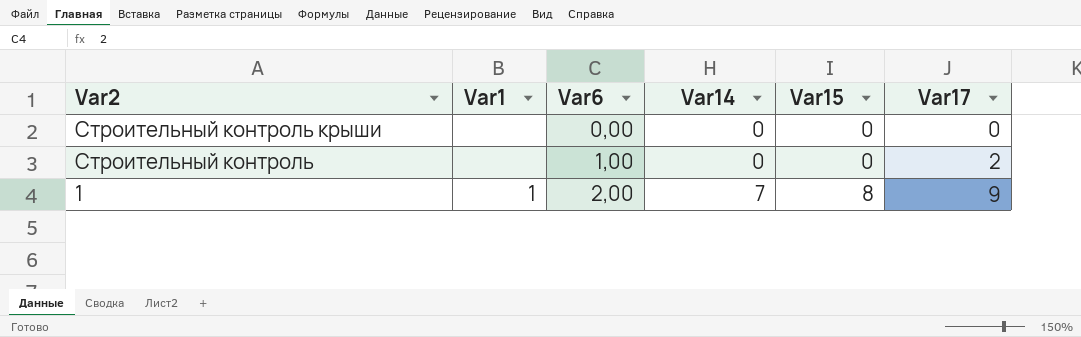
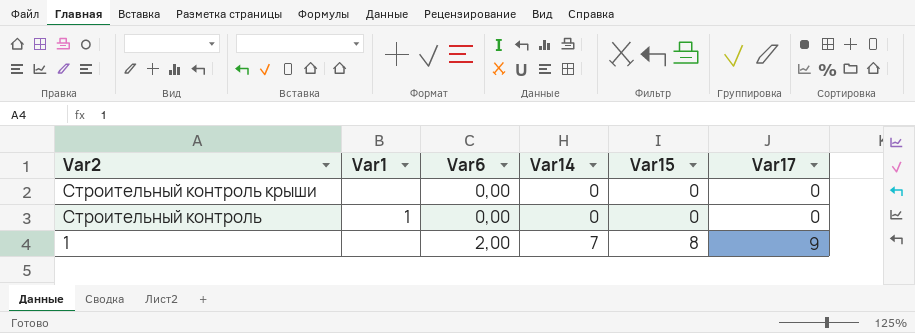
Строительный контроль | Var1: none -> 1
Строительный контроль | Var6: 1,00 -> 0,00
Строительный контроль | Var17: 2 -> 0
1 | Var1: 1 -> none

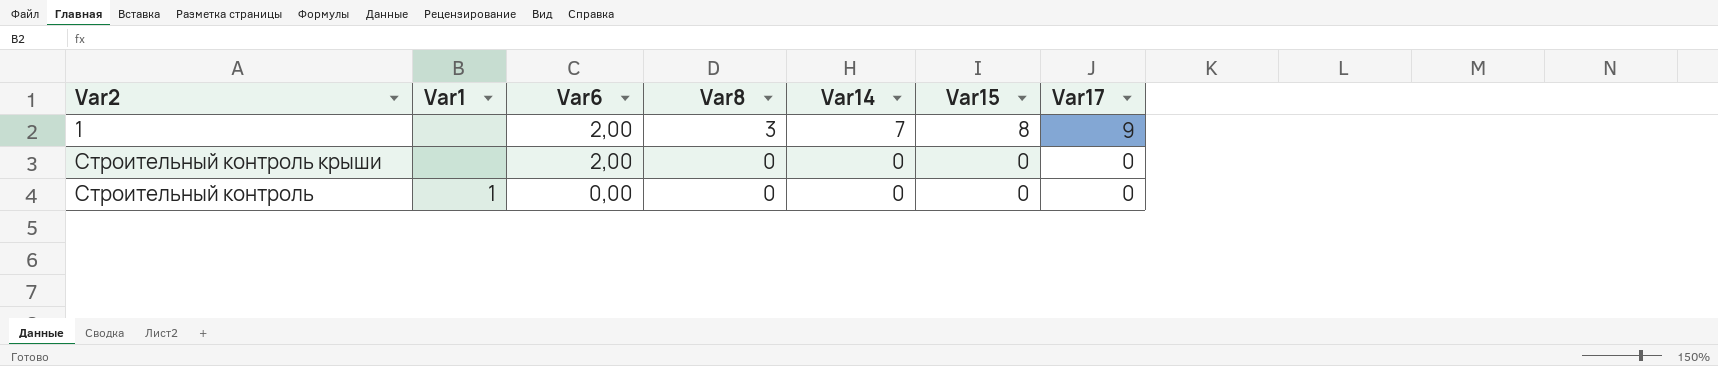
row order: Var2 descending -> Var6 descending
column Var8 | position: none -> 4
Строительный контроль крыши | Var6: 0,00 -> 2,00

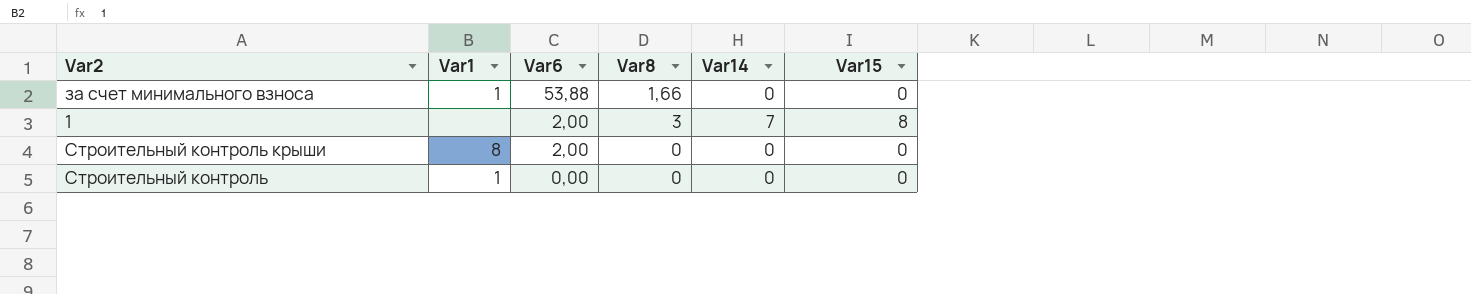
column Var17 | position: 7 -> none
row за счет минимального взноса: none -> 1 | 53,88 | 1,66 | 0 | 0
Строительный контроль крыши | Var1: none -> 8

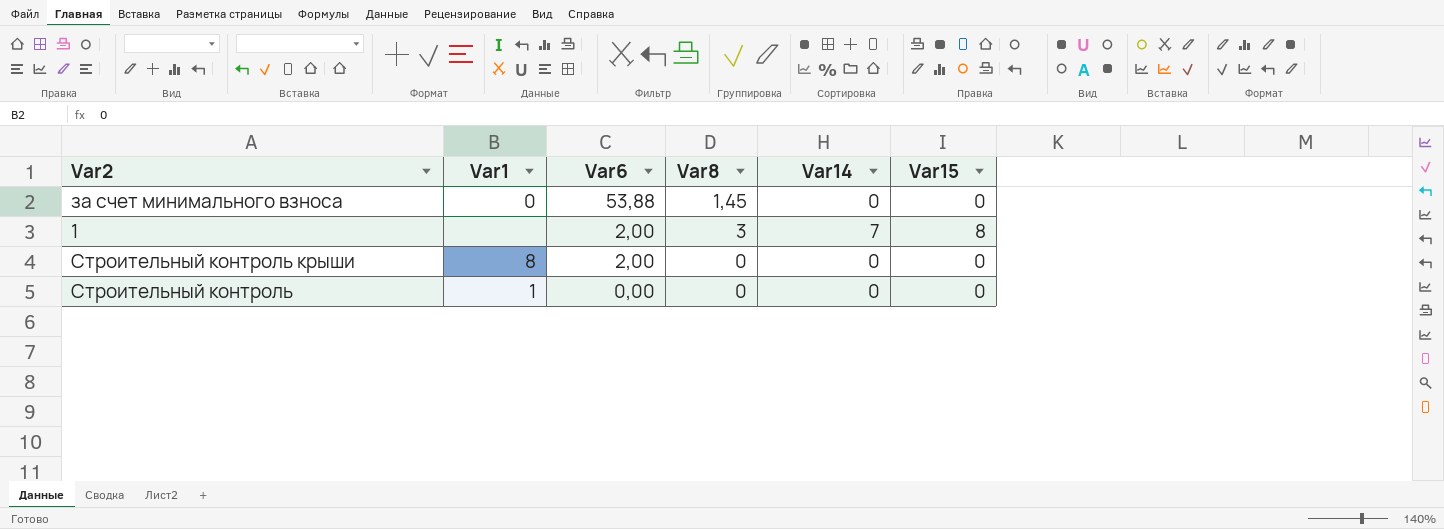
за счет минимального взноса | Var1: 1 -> 0
за счет минимального взноса | Var8: 1,66 -> 1,45

